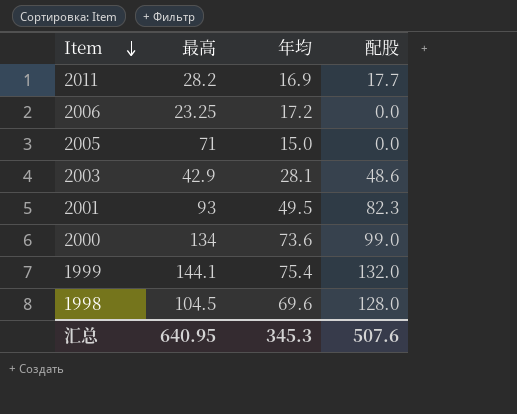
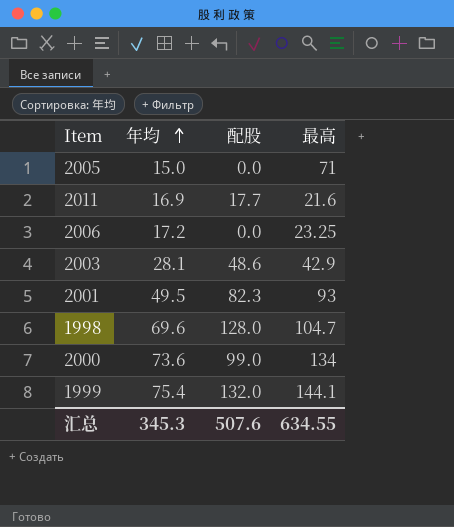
row order: Item descending -> 年均 ascending
column 最高 | position: 2 -> 4
2011 | 最高: 28.2 -> 21.6
1998 | 最高: 104.5 -> 104.7
汇总 | 最高: 640.95 -> 634.55

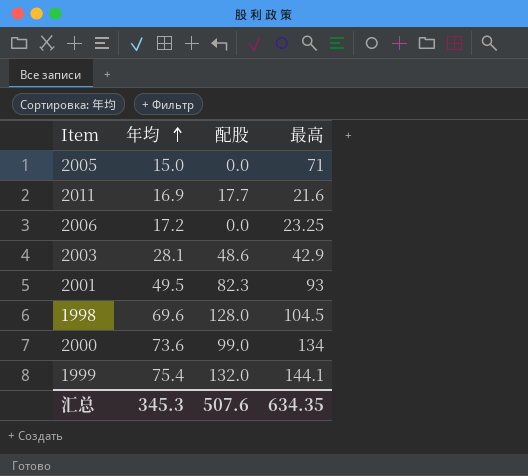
1998 | 最高: 104.7 -> 104.5
汇总 | 最高: 634.55 -> 634.35

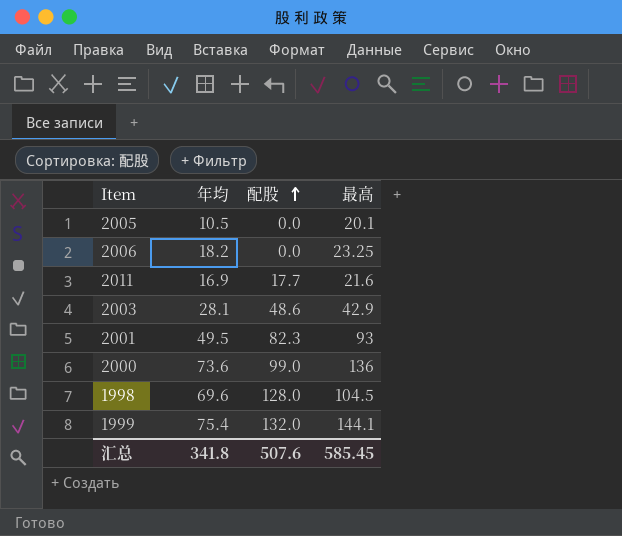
row order: 年均 ascending -> 配股 ascending
2005 | 年均: 15.0 -> 10.5
2005 | 最高: 71 -> 20.1
2006 | 年均: 17.2 -> 18.2
2000 | 最高: 134 -> 136
汇总 | 年均: 345.3 -> 341.8
汇总 | 最高: 634.35 -> 585.45

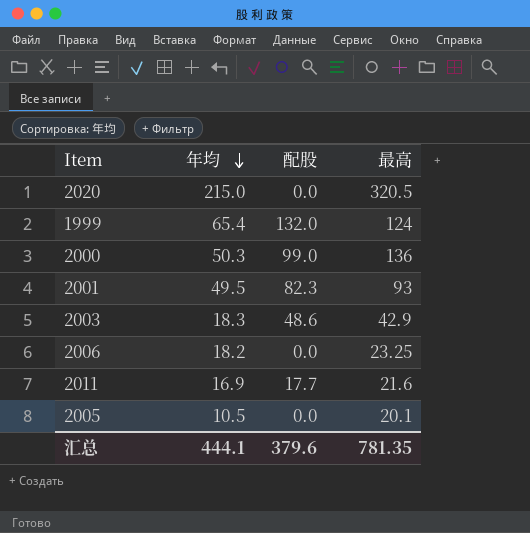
row order: 配股 ascending -> 年均 descending
row 1998: 69.6 | 128.0 | 104.5 -> none
row 2020: none -> 215.0 | 0.0 | 320.5
1999 | 年均: 75.4 -> 65.4
1999 | 最高: 144.1 -> 124
2000 | 年均: 73.6 -> 50.3
2003 | 年均: 28.1 -> 18.3
汇总 | 年均: 341.8 -> 444.1
汇总 | 配股: 507.6 -> 379.6
汇总 | 最高: 585.45 -> 781.35

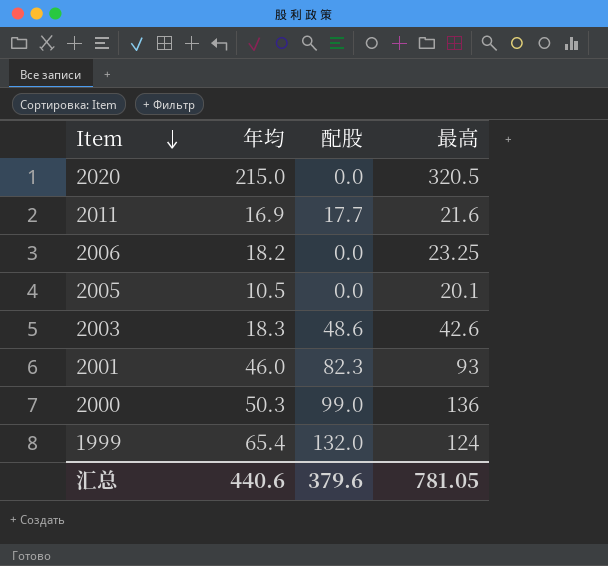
row order: 年均 descending -> Item descending
2003 | 最高: 42.9 -> 42.6
2001 | 年均: 49.5 -> 46.0
汇总 | 年均: 444.1 -> 440.6
汇总 | 最高: 781.35 -> 781.05

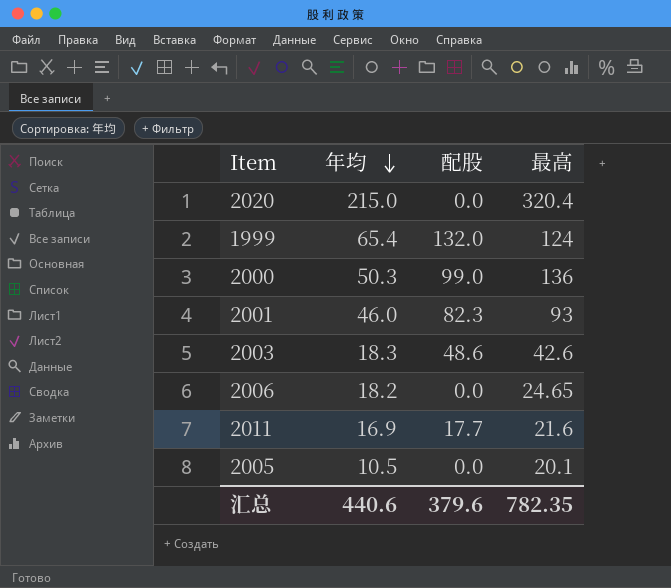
row order: Item descending -> 年均 descending
2020 | 最高: 320.5 -> 320.4
2006 | 最高: 23.25 -> 24.65
汇总 | 最高: 781.05 -> 782.35

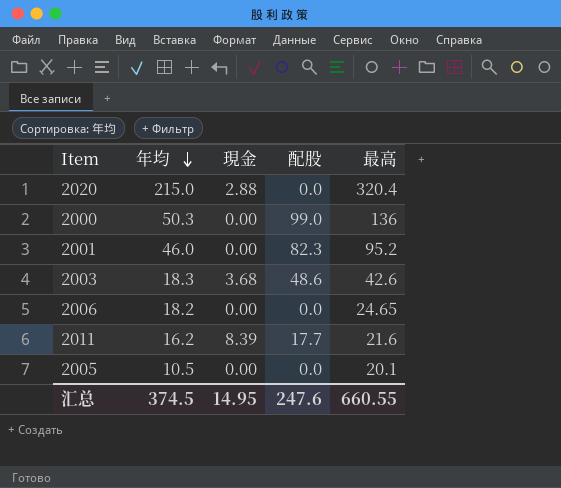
column 現金 | position: none -> 3
row 1999: 65.4 | 132.0 | 124 -> none
2001 | 最高: 93 -> 95.2
2011 | 年均: 16.9 -> 16.2
汇总 | 年均: 440.6 -> 374.5
汇总 | 配股: 379.6 -> 247.6
汇总 | 最高: 782.35 -> 660.55

